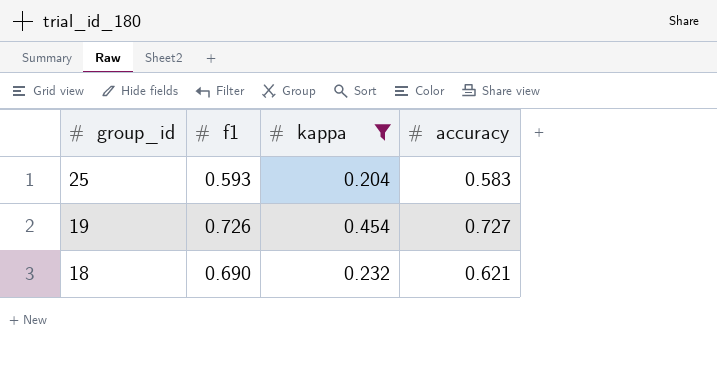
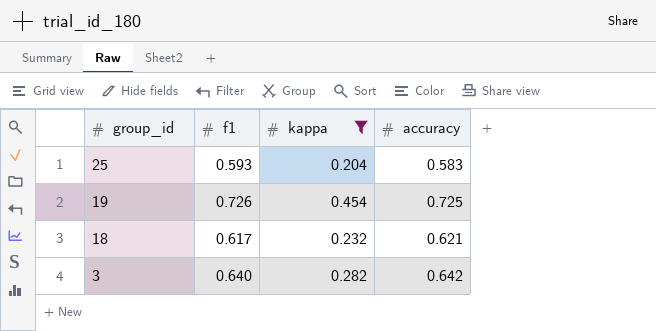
19 | accuracy: 0.727 -> 0.725
18 | f1: 0.690 -> 0.617
row 3: none -> 0.640 | 0.282 | 0.642

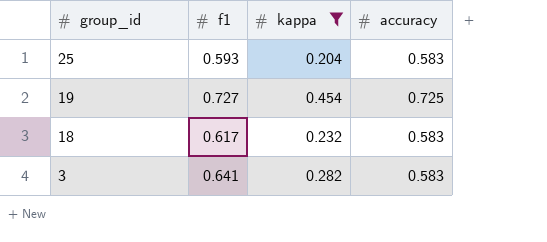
19 | f1: 0.726 -> 0.727
18 | accuracy: 0.621 -> 0.583
3 | f1: 0.640 -> 0.641
3 | accuracy: 0.642 -> 0.583

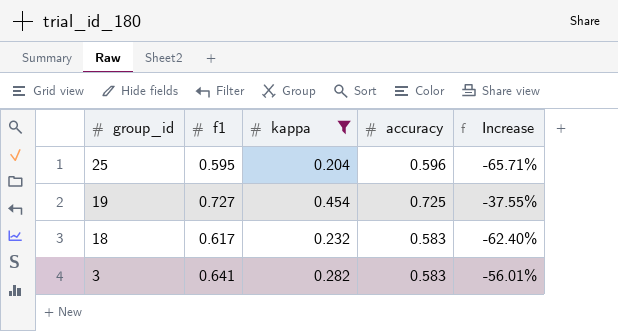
column Increase | formula: none -> ([kappa] - [f1]) / [f1]
25 | f1: 0.593 -> 0.595
25 | accuracy: 0.583 -> 0.596

